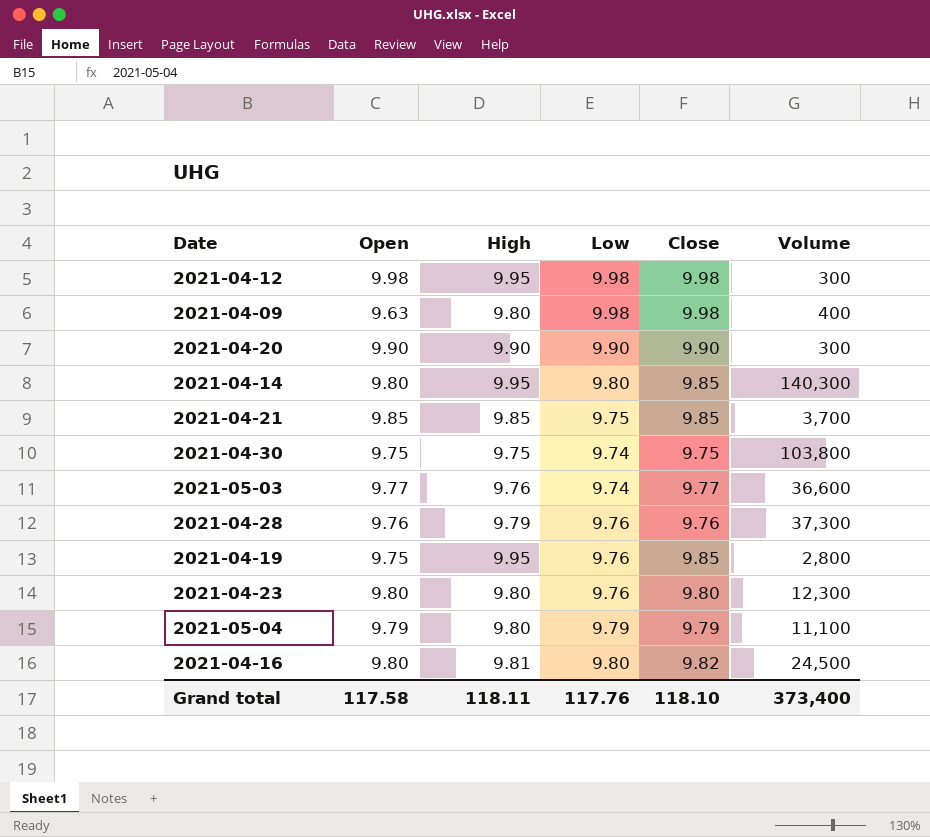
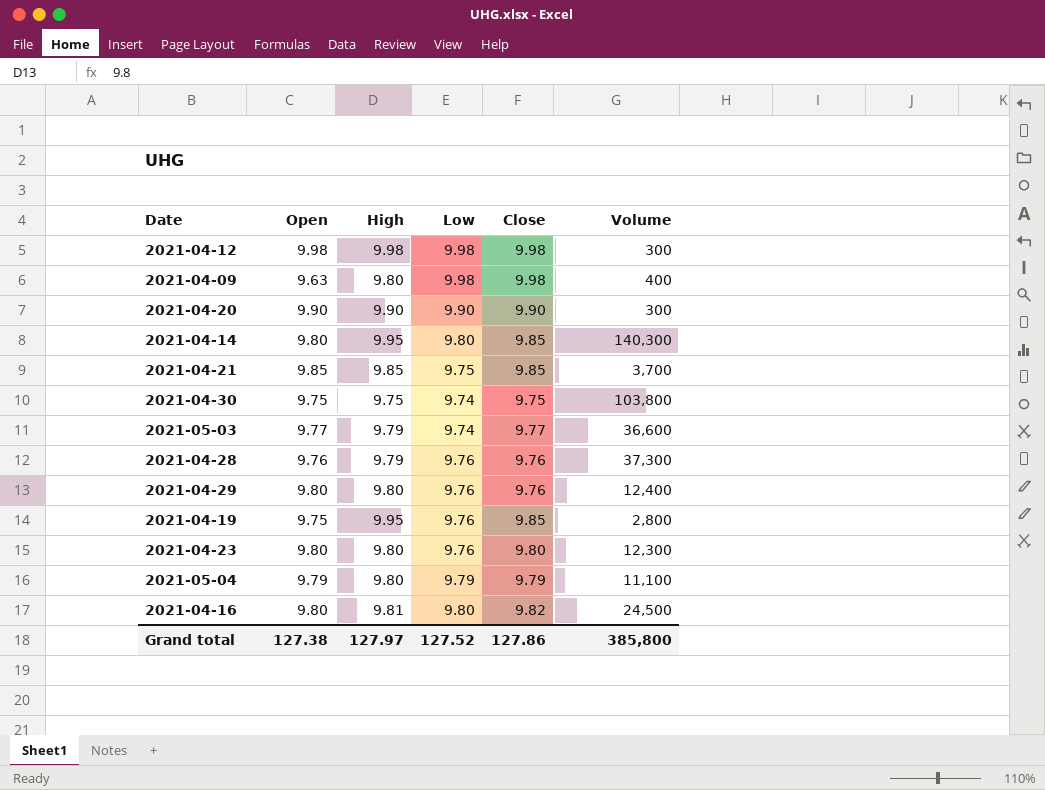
2021-04-12 | High: 9.95 -> 9.98
2021-05-03 | High: 9.76 -> 9.79
row 2021-04-29: none -> 9.80 | 9.80 | 9.76 | 9.76 | 12,400
Grand total | Open: 117.58 -> 127.38
Grand total | High: 118.11 -> 127.97
Grand total | Low: 117.76 -> 127.52
Grand total | Close: 118.10 -> 127.86
Grand total | Volume: 373,400 -> 385,800

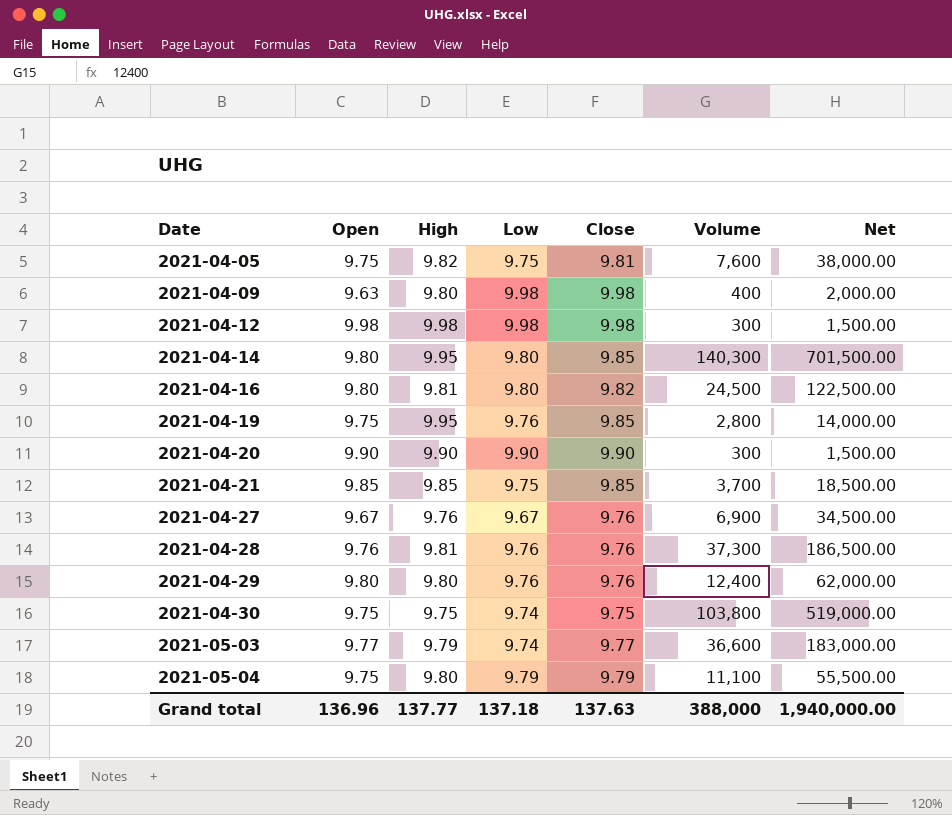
row order: none -> Date ascending
column Net | formula: none -> [Volume] * 5
row 2021-04-23: 9.80 | 9.80 | 9.76 | 9.80 | 12,300 -> none
row 2021-04-05: none -> 9.75 | 9.82 | 9.75 | 9.81 | 7,600 | 38,000.00
row 2021-04-27: none -> 9.67 | 9.76 | 9.67 | 9.76 | 6,900 | 34,500.00
2021-04-28 | High: 9.79 -> 9.81
2021-05-04 | Open: 9.79 -> 9.75
Grand total | Open: 127.38 -> 136.96
Grand total | High: 127.97 -> 137.77
Grand total | Low: 127.52 -> 137.18
Grand total | Close: 127.86 -> 137.63
Grand total | Volume: 385,800 -> 388,000

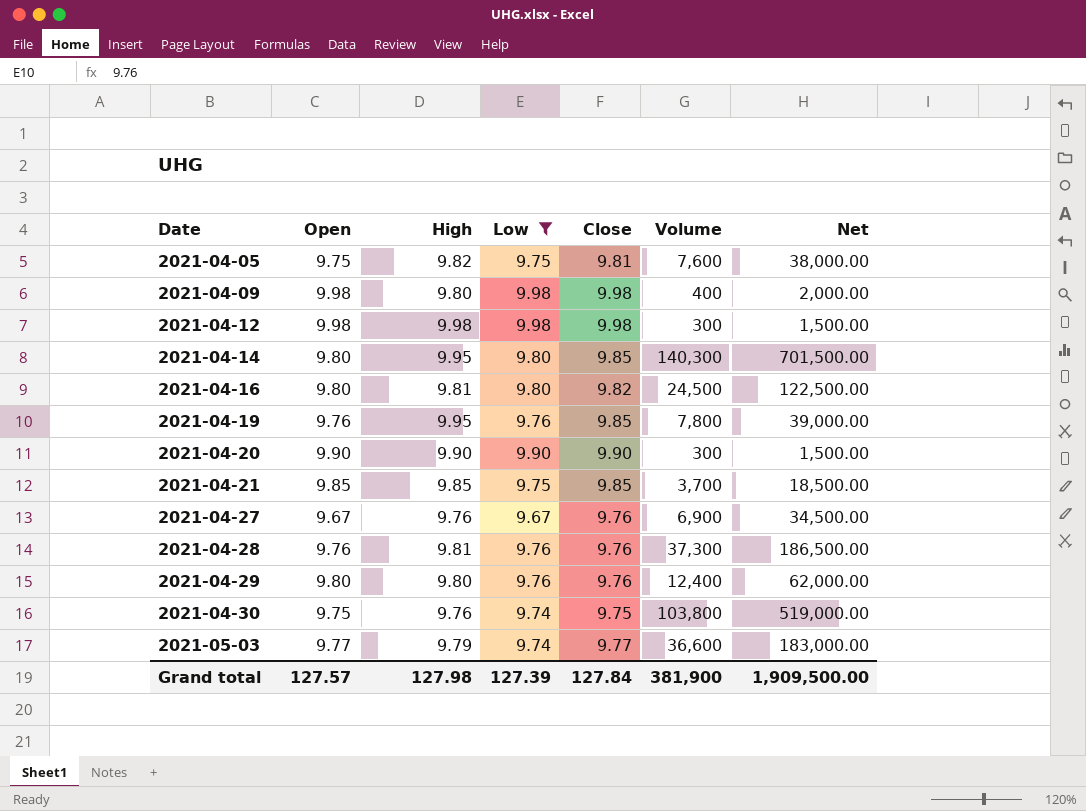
filter: none -> Low != 9.79
2021-04-09 | Open: 9.63 -> 9.98
2021-04-19 | Open: 9.75 -> 9.76
2021-04-19 | Volume: 2,800 -> 7,800
2021-04-19 | Net: 14,000.00 -> 39,000.00
2021-04-30 | High: 9.75 -> 9.76
Grand total | Open: 136.96 -> 127.57
Grand total | High: 137.77 -> 127.98
Grand total | Low: 137.18 -> 127.39
Grand total | Close: 137.63 -> 127.84
Grand total | Volume: 388,000 -> 381,900
Grand total | Net: 1,940,000.00 -> 1,909,500.00

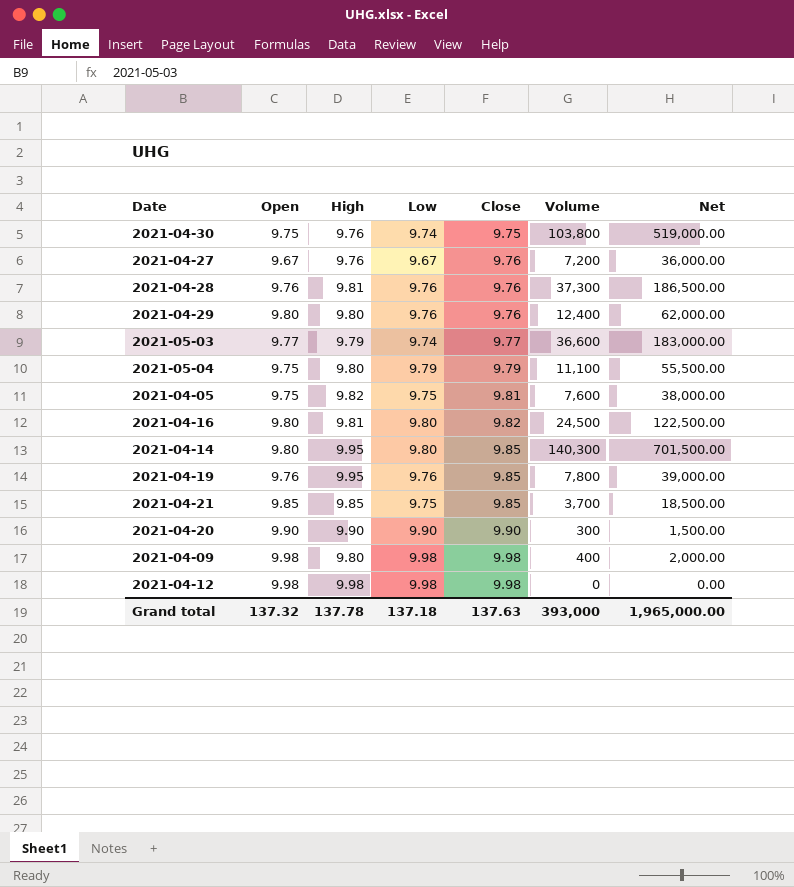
filter: Low != 9.79 -> none
row order: Date ascending -> Close ascending
2021-04-27 | Volume: 6,900 -> 7,200
2021-04-27 | Net: 34,500.00 -> 36,000.00
2021-04-12 | Volume: 300 -> 0
2021-04-12 | Net: 1,500.00 -> 0.00
Grand total | Open: 127.57 -> 137.32
Grand total | High: 127.98 -> 137.78
Grand total | Low: 127.39 -> 137.18
Grand total | Close: 127.84 -> 137.63
Grand total | Volume: 381,900 -> 393,000
Grand total | Net: 1,909,500.00 -> 1,965,000.00

